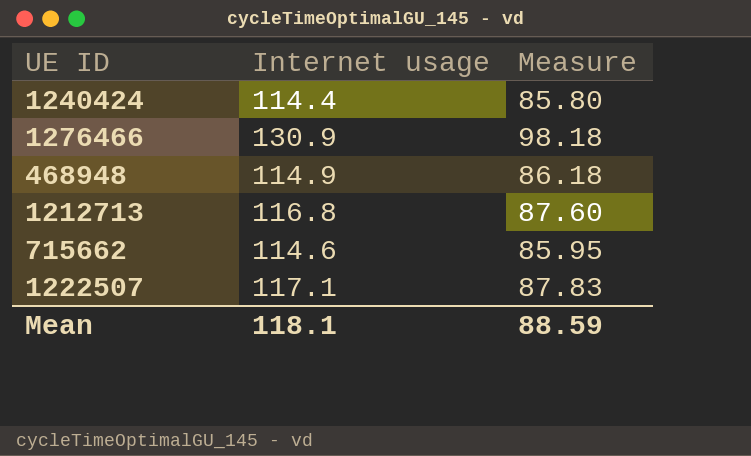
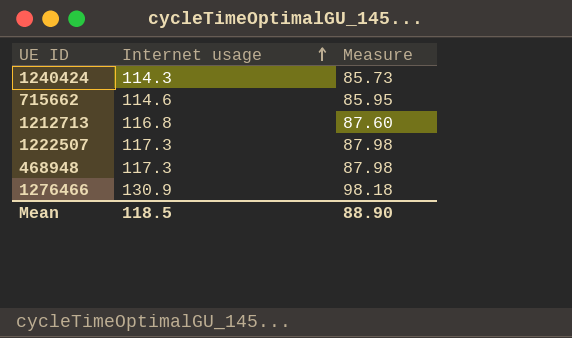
row order: none -> Internet usage ascending
1240424 | Internet usage: 114.4 -> 114.3
1240424 | Measure: 85.80 -> 85.73
1222507 | Internet usage: 117.1 -> 117.3
1222507 | Measure: 87.83 -> 87.98
468948 | Internet usage: 114.9 -> 117.3
468948 | Measure: 86.18 -> 87.98
Mean | Internet usage: 118.1 -> 118.5
Mean | Measure: 88.59 -> 88.90

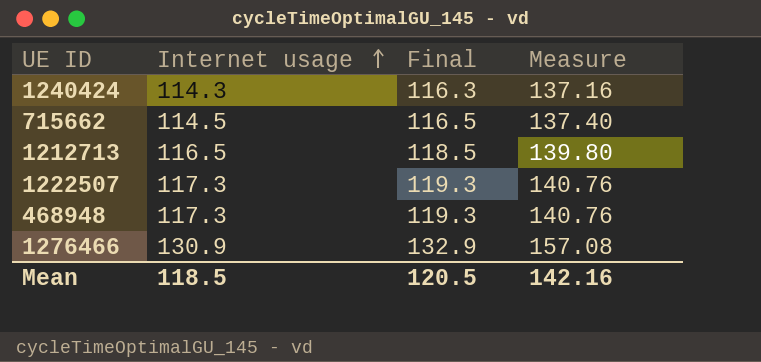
column Final | formula: none -> [Internet usage] + 2
column Measure | formula: [Internet usage] * 0.75 -> [Internet usage] * 1.2
715662 | Internet usage: 114.6 -> 114.5
1212713 | Internet usage: 116.8 -> 116.5
Mean | Measure: 88.90 -> 142.16

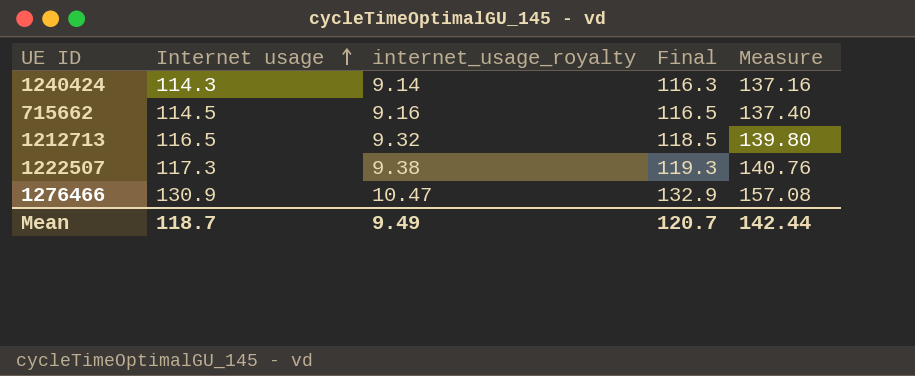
column internet_usage_royalty | formula: none -> [Internet usage] * 0.08
row 468948: 117.3 | 119.3 | 140.76 -> none
Mean | Internet usage: 118.5 -> 118.7
Mean | Final: 120.5 -> 120.7
Mean | Measure: 142.16 -> 142.44

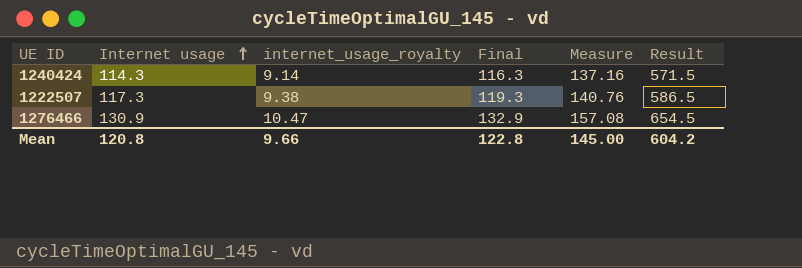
column Result | formula: none -> [Internet usage] * 5
row 715662: 114.5 | 9.16 | 116.5 | 137.40 -> none
row 1212713: 116.5 | 9.32 | 118.5 | 139.80 -> none
Mean | Internet usage: 118.7 -> 120.8
Mean | internet_usage_royalty: 9.49 -> 9.66
Mean | Final: 120.7 -> 122.8
Mean | Measure: 142.44 -> 145.00

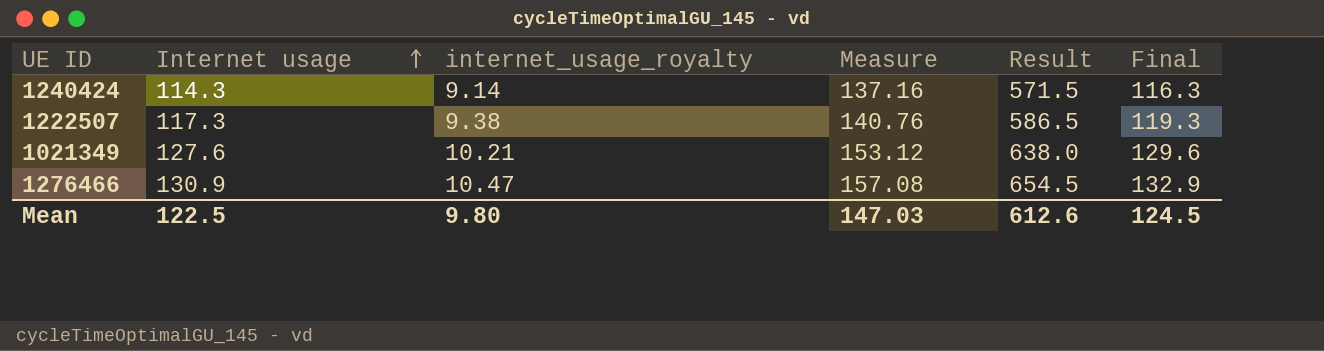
column Final | position: 4 -> 6
row 1021349: none -> 127.6 | 10.21 | 153.12 | 638.0 | 129.6
Mean | Internet usage: 120.8 -> 122.5
Mean | internet_usage_royalty: 9.66 -> 9.80
Mean | Measure: 145.00 -> 147.03
Mean | Result: 604.2 -> 612.6
Mean | Final: 122.8 -> 124.5

